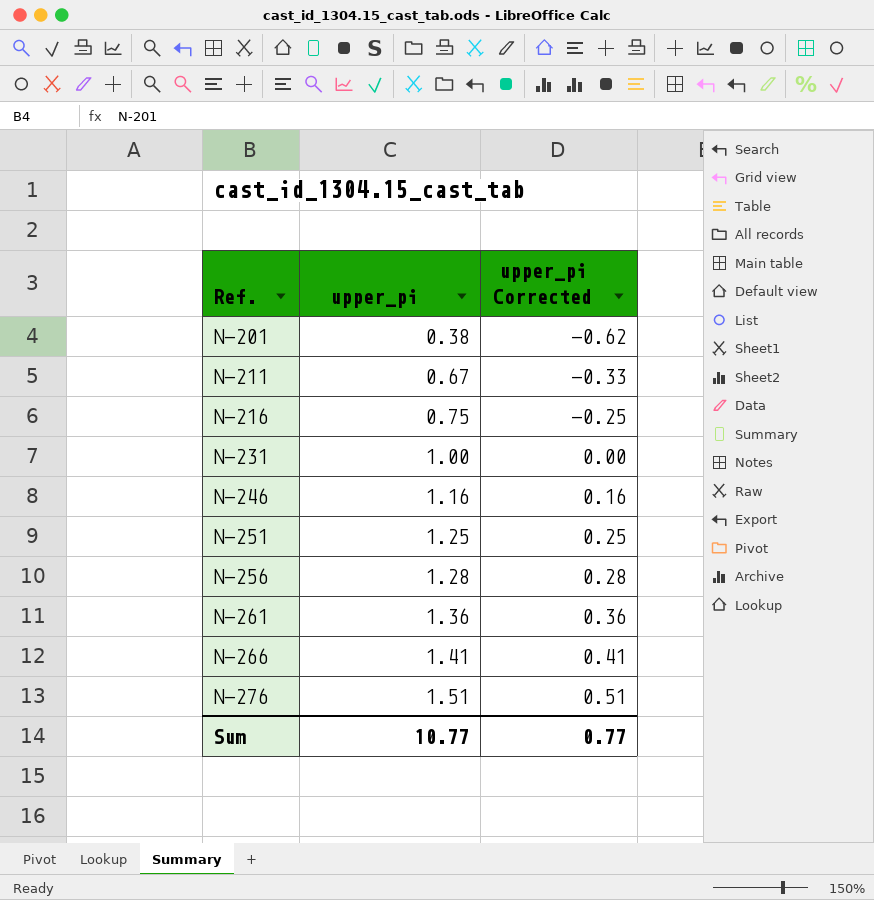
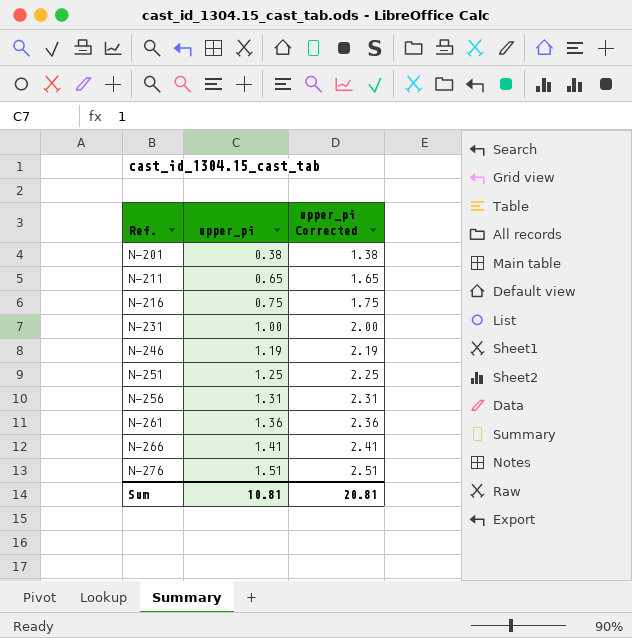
column upper_pi Corrected | formula: [upper_pi] - 1 -> [upper_pi] + 1
N-211 | upper_pi: 0.67 -> 0.65
N-246 | upper_pi: 1.16 -> 1.19
N-256 | upper_pi: 1.28 -> 1.31
Sum | upper_pi: 10.77 -> 10.81
Sum | upper_pi Corrected: 0.77 -> 20.81

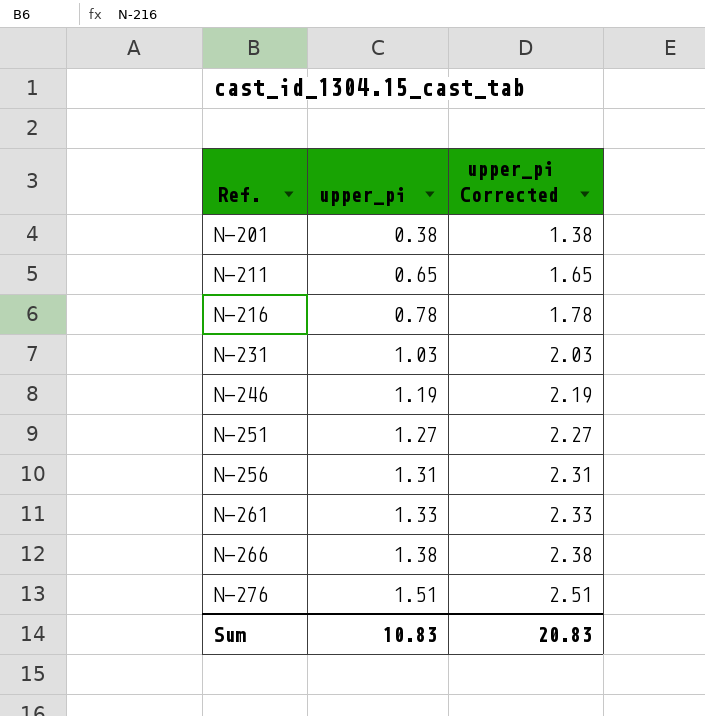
N-216 | upper_pi: 0.75 -> 0.78
N-216 | upper_pi Corrected: 1.75 -> 1.78
N-231 | upper_pi: 1.00 -> 1.03
N-231 | upper_pi Corrected: 2.00 -> 2.03
N-251 | upper_pi: 1.25 -> 1.27
N-251 | upper_pi Corrected: 2.25 -> 2.27
N-261 | upper_pi: 1.36 -> 1.33
N-261 | upper_pi Corrected: 2.36 -> 2.33
N-266 | upper_pi: 1.41 -> 1.38
N-266 | upper_pi Corrected: 2.41 -> 2.38
Sum | upper_pi: 10.81 -> 10.83
Sum | upper_pi Corrected: 20.81 -> 20.83

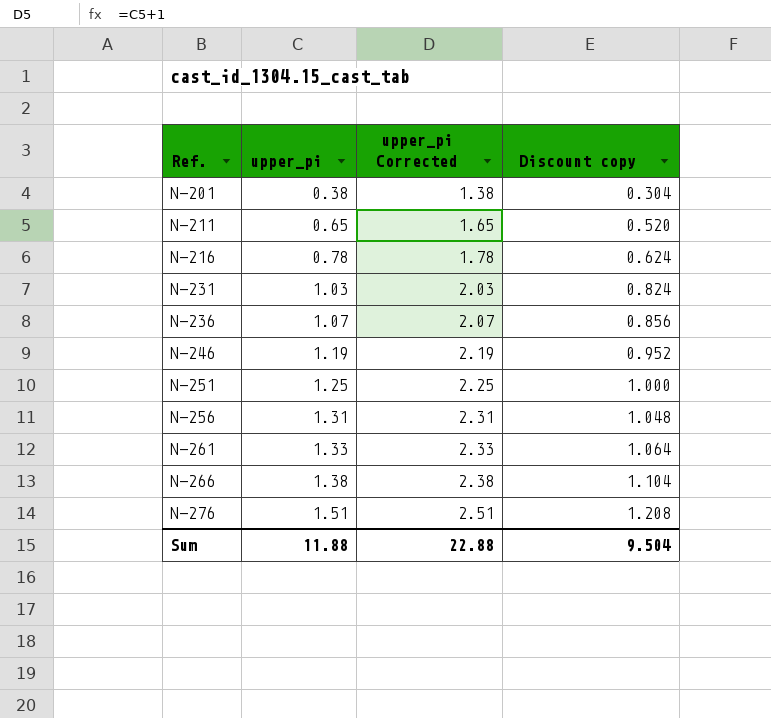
column Discount copy | formula: none -> [upper_pi] * 0.8
row N-236: none -> 1.07 | 2.07 | 0.856
N-251 | upper_pi: 1.27 -> 1.25
N-251 | upper_pi Corrected: 2.27 -> 2.25
Sum | upper_pi: 10.83 -> 11.88
Sum | upper_pi Corrected: 20.83 -> 22.88

